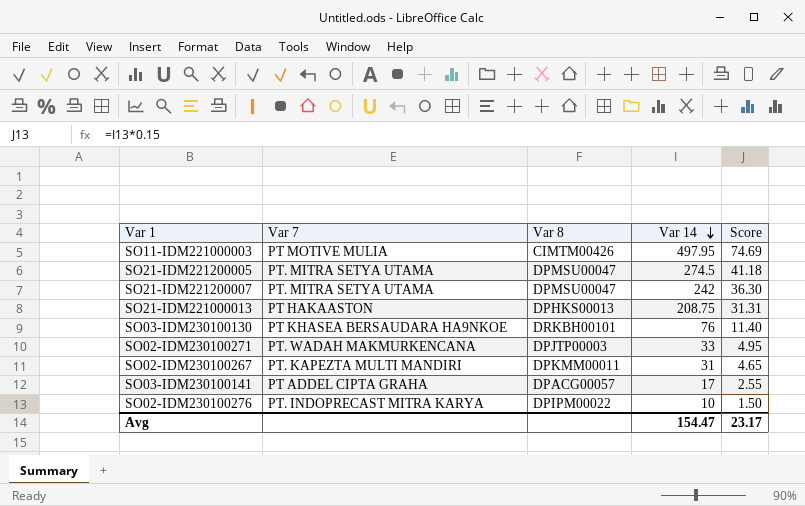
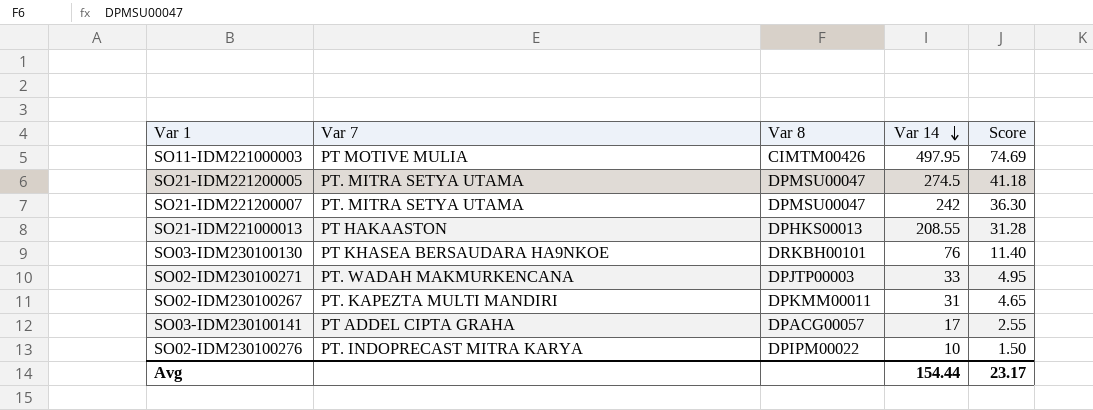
SO21-IDM221000013 | Var 14: 208.75 -> 208.55
SO21-IDM221000013 | Score: 31.31 -> 31.28
Avg | Var 14: 154.47 -> 154.44

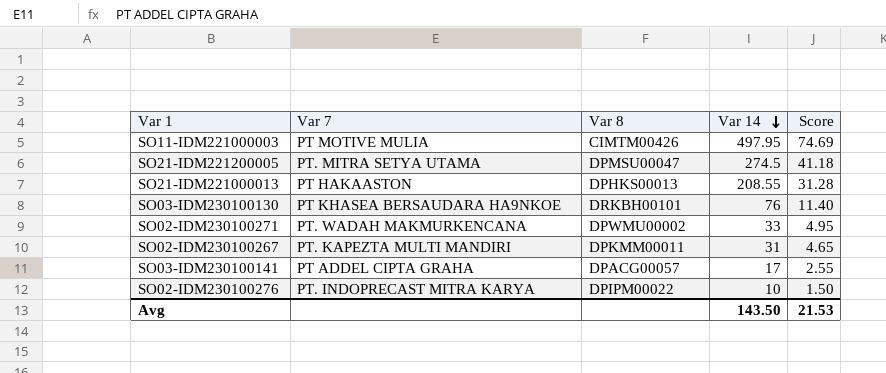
row SO21-IDM221200007: PT. MITRA SETYA UTAMA | DPMSU00047 | 242 | 36.30 -> none
SO02-IDM230100271 | Var 8: DPJTP00003 -> DPWMU00002
Avg | Var 14: 154.44 -> 143.50
Avg | Score: 23.17 -> 21.53

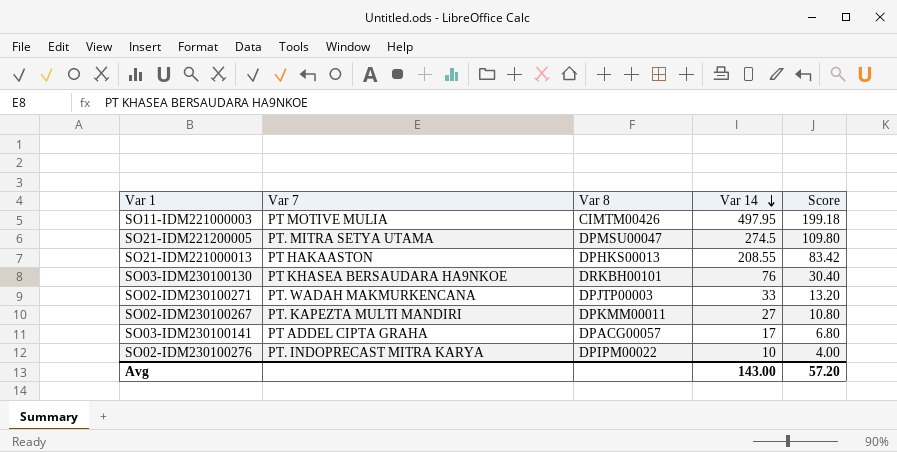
column Score | formula: [Var 14] * 0.15 -> [Var 14] * 0.4
SO02-IDM230100271 | Var 8: DPWMU00002 -> DPJTP00003
SO02-IDM230100267 | Var 14: 31 -> 27
Avg | Var 14: 143.50 -> 143.00
Avg | Score: 21.53 -> 57.20

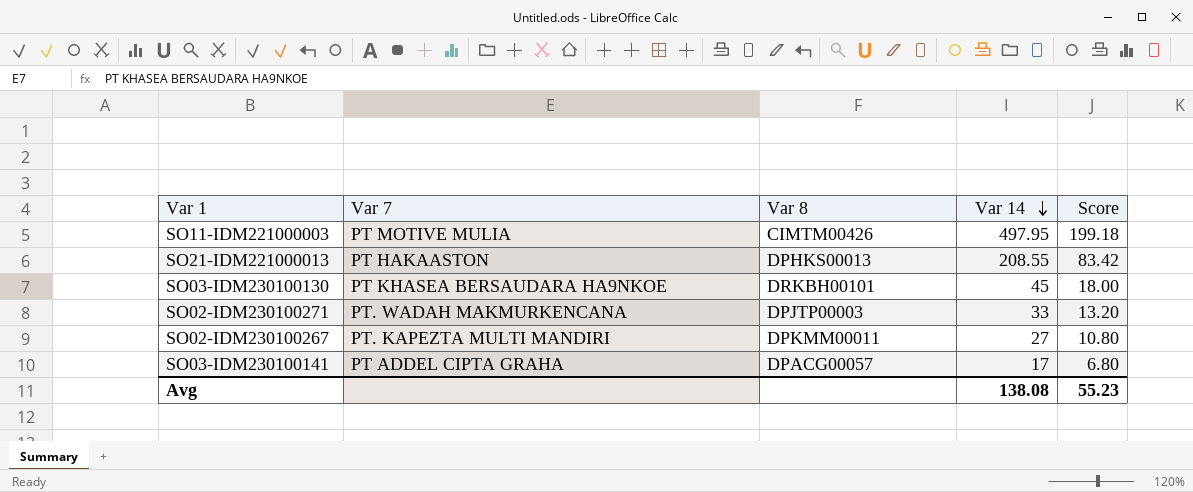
row SO21-IDM221200005: PT. MITRA SETYA UTAMA | DPMSU00047 | 274.5 | 109.80 -> none
row SO02-IDM230100276: PT. INDOPRECAST MITRA KARYA | DPIPM00022 | 10 | 4.00 -> none
SO03-IDM230100130 | Var 14: 76 -> 45
SO03-IDM230100130 | Score: 30.40 -> 18.00
Avg | Var 14: 143.00 -> 138.08
Avg | Score: 57.20 -> 55.23

